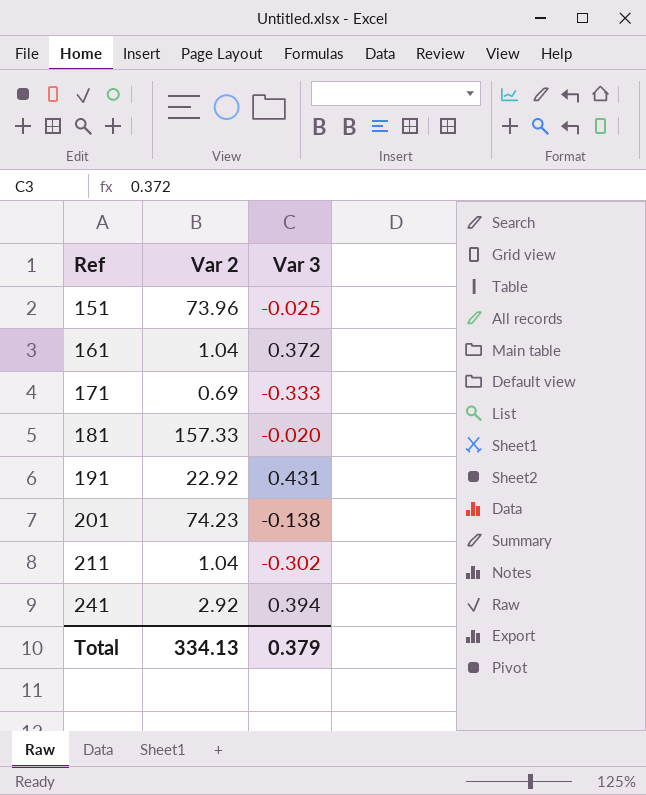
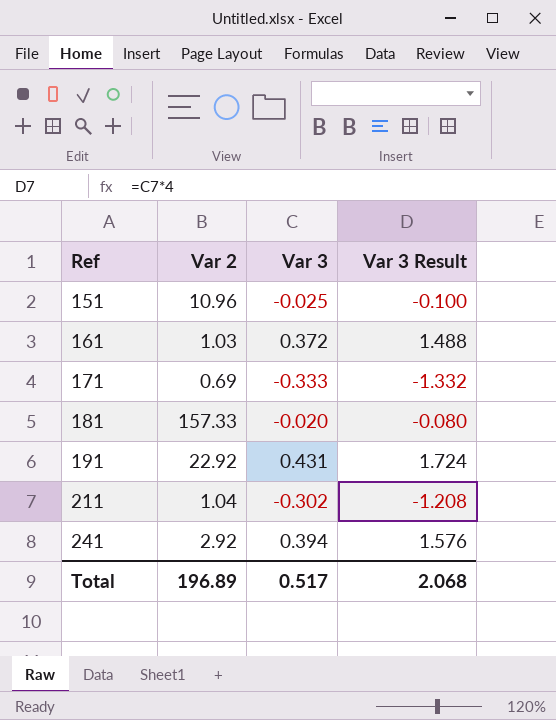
column Var 3 Result | formula: none -> [Var 3] * 4
row 201: 74.23 | -0.138 -> none
151 | Var 2: 73.96 -> 10.96
161 | Var 2: 1.04 -> 1.03
Total | Var 2: 334.13 -> 196.89
Total | Var 3: 0.379 -> 0.517

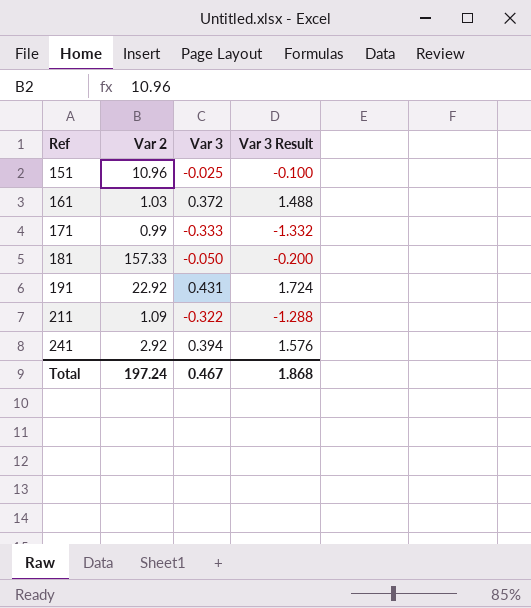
171 | Var 2: 0.69 -> 0.99
181 | Var 3: -0.020 -> -0.050
181 | Var 3 Result: -0.080 -> -0.200
211 | Var 2: 1.04 -> 1.09
211 | Var 3: -0.302 -> -0.322
211 | Var 3 Result: -1.208 -> -1.288
Total | Var 2: 196.89 -> 197.24
Total | Var 3: 0.517 -> 0.467
Total | Var 3 Result: 2.068 -> 1.868

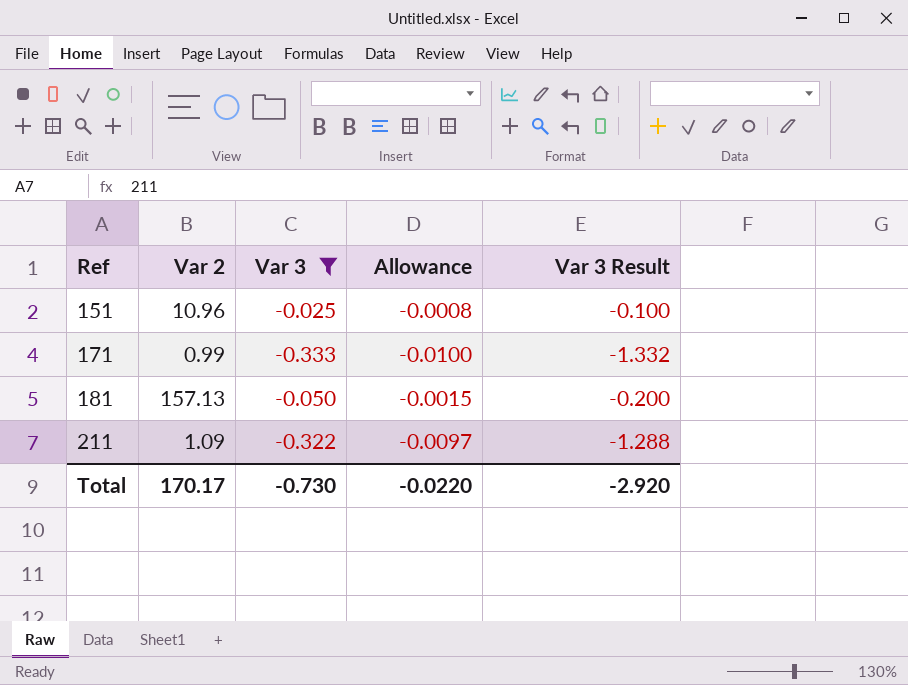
filter: none -> Var 3 <= -0.025
column Allowance | formula: none -> [Var 3] * 0.03
181 | Var 2: 157.33 -> 157.13
Total | Var 2: 197.24 -> 170.17
Total | Var 3: 0.467 -> -0.730
Total | Var 3 Result: 1.868 -> -2.920

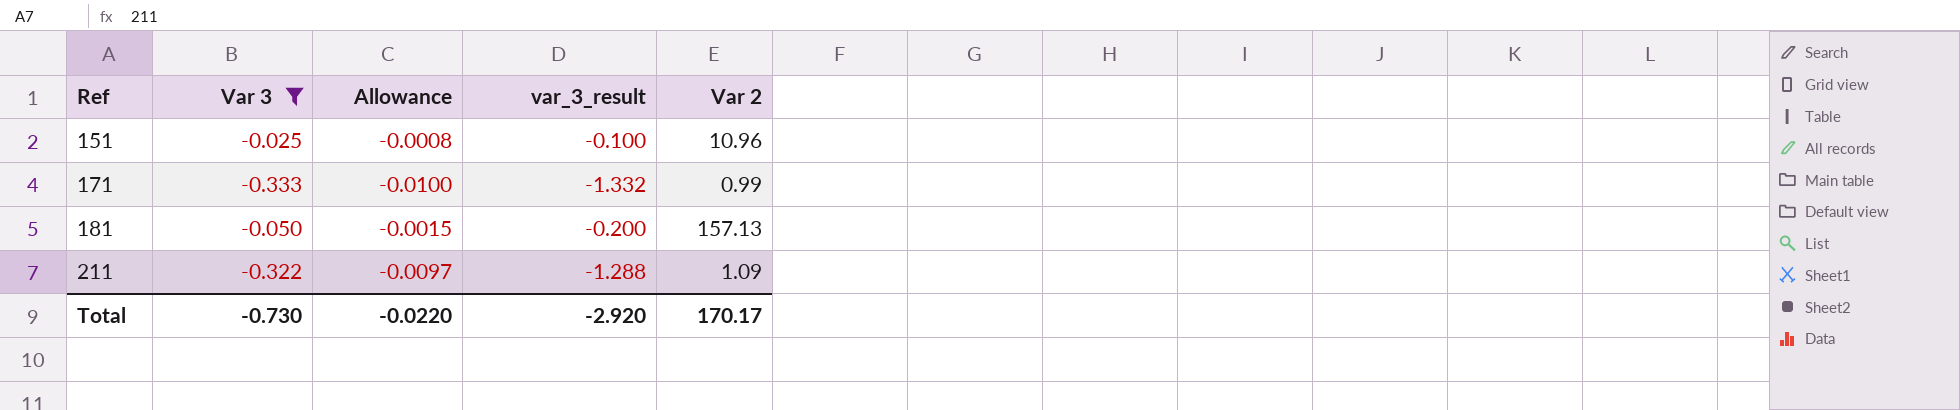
column name: Var 3 Result -> var_3_result
column Var 2 | position: 2 -> 5

